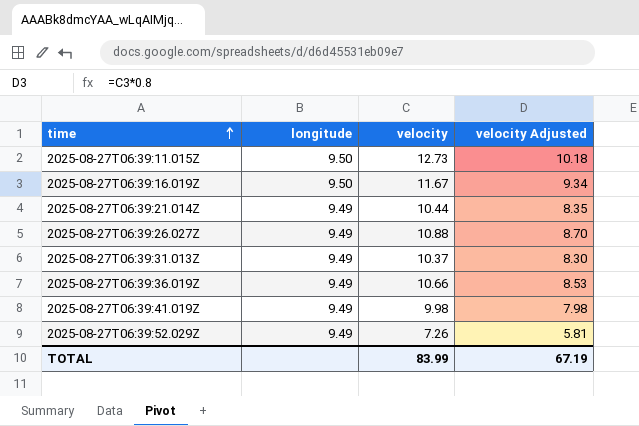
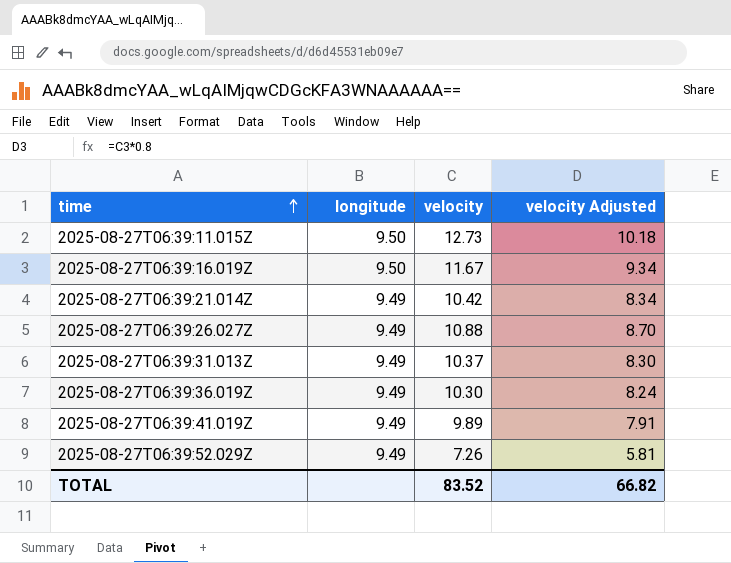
2025-08-27T06:39:21.014Z | velocity: 10.44 -> 10.42
2025-08-27T06:39:21.014Z | velocity Adjusted: 8.35 -> 8.34
2025-08-27T06:39:36.019Z | velocity: 10.66 -> 10.30
2025-08-27T06:39:36.019Z | velocity Adjusted: 8.53 -> 8.24
2025-08-27T06:39:41.019Z | velocity: 9.98 -> 9.89
2025-08-27T06:39:41.019Z | velocity Adjusted: 7.98 -> 7.91
TOTAL | velocity: 83.99 -> 83.52
TOTAL | velocity Adjusted: 67.19 -> 66.82

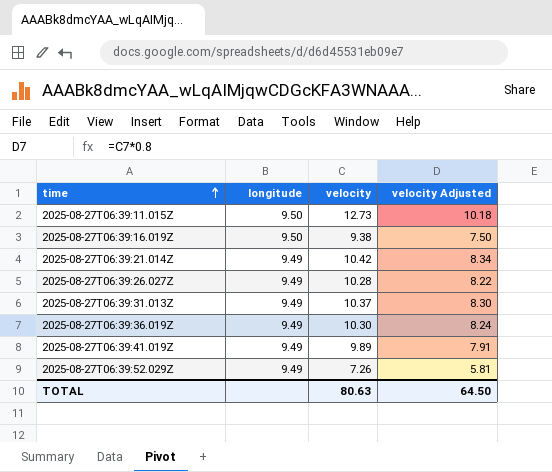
2025-08-27T06:39:16.019Z | velocity: 11.67 -> 9.38
2025-08-27T06:39:16.019Z | velocity Adjusted: 9.34 -> 7.50
2025-08-27T06:39:26.027Z | velocity: 10.88 -> 10.28
2025-08-27T06:39:26.027Z | velocity Adjusted: 8.70 -> 8.22
TOTAL | velocity: 83.52 -> 80.63
TOTAL | velocity Adjusted: 66.82 -> 64.50

